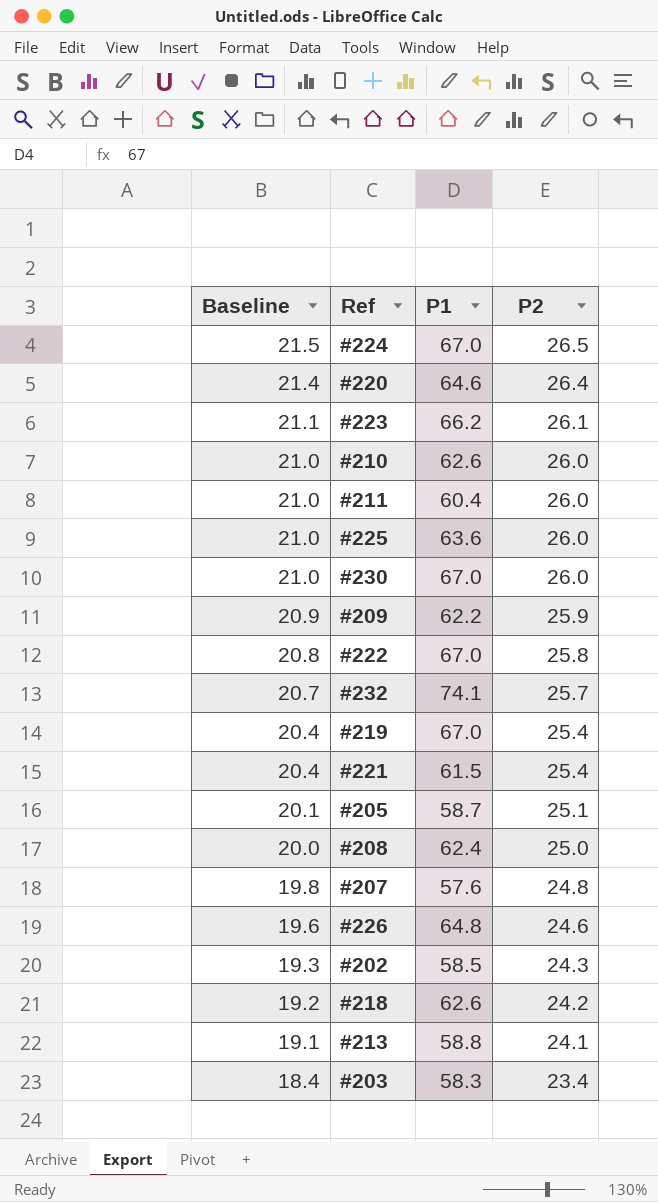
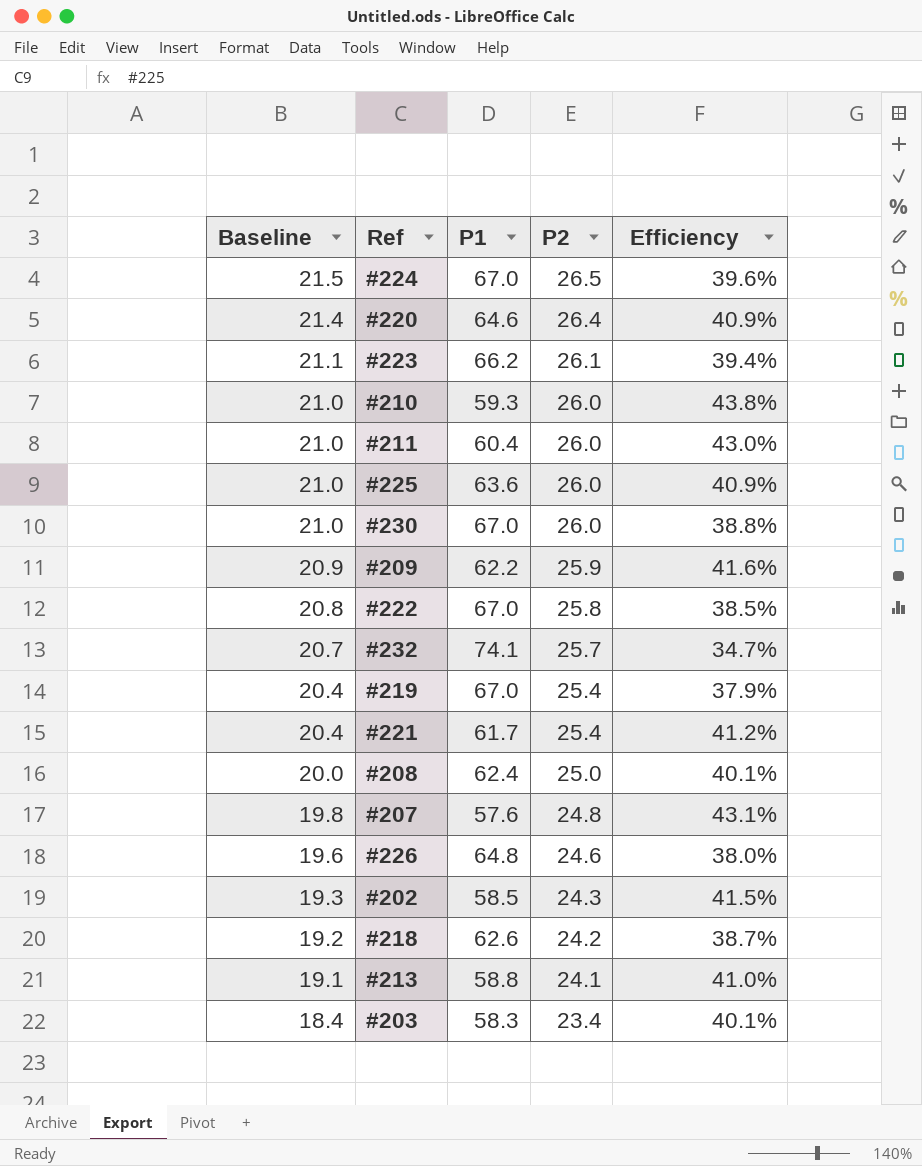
column Efficiency | formula: none -> [P2] / [P1]
row #205: 20.1 | 58.7 | 25.1 -> none
#210 | P1: 62.6 -> 59.3
#221 | P1: 61.5 -> 61.7

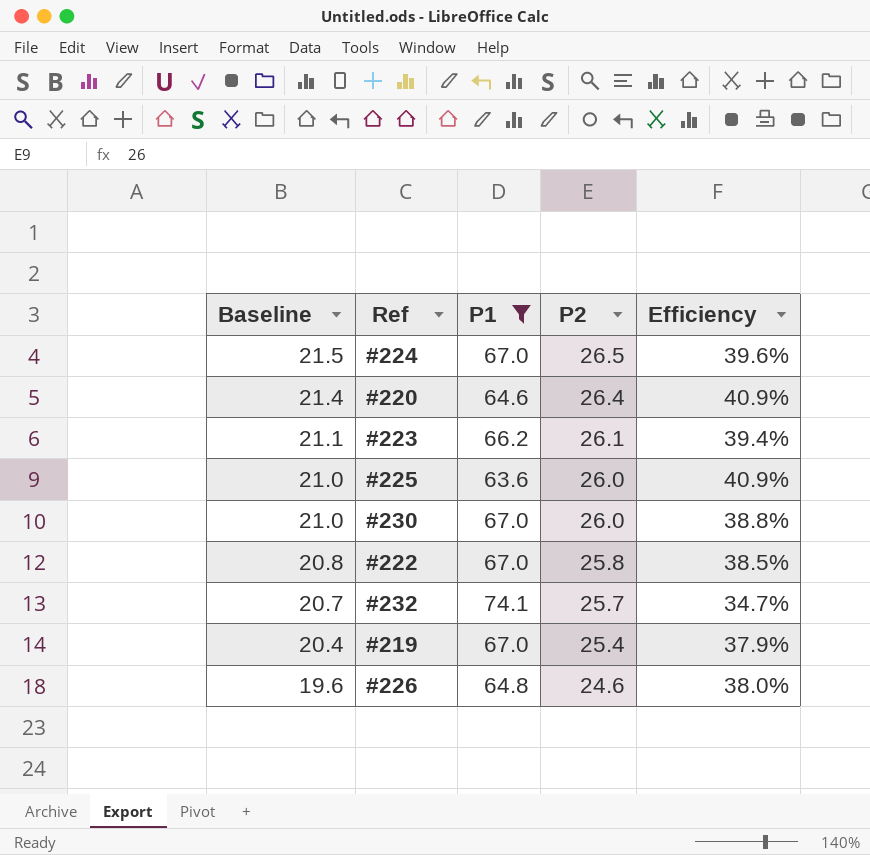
filter: none -> P1 >= 63.6

